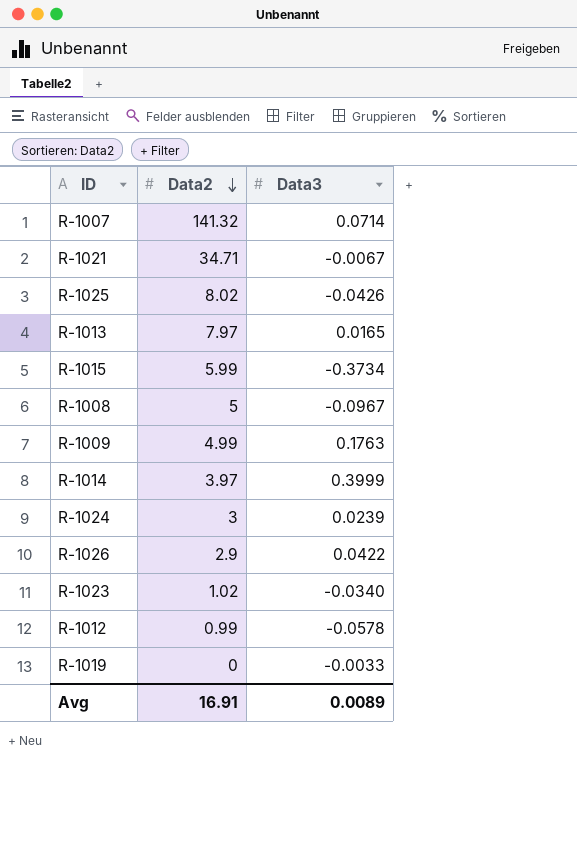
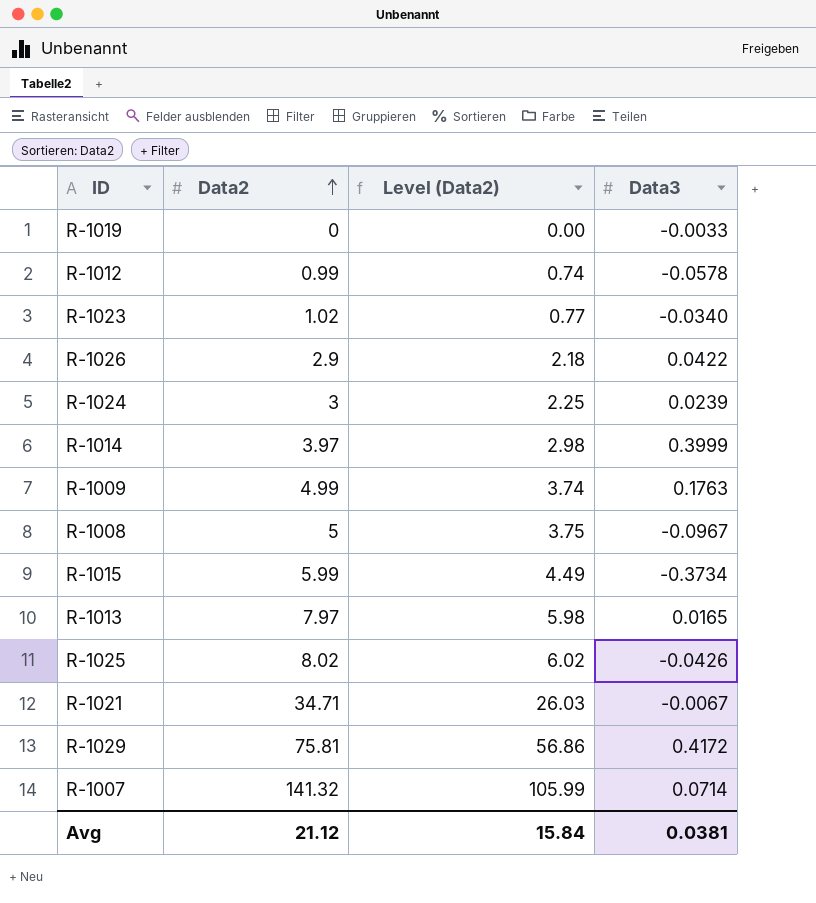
row order: Data2 descending -> Data2 ascending
column Level (Data2) | formula: none -> [Data2] * 0.75
row R-1029: none -> 75.81 | 56.86 | 0.4172
Avg | Data2: 16.91 -> 21.12
Avg | Data3: 0.0089 -> 0.0381

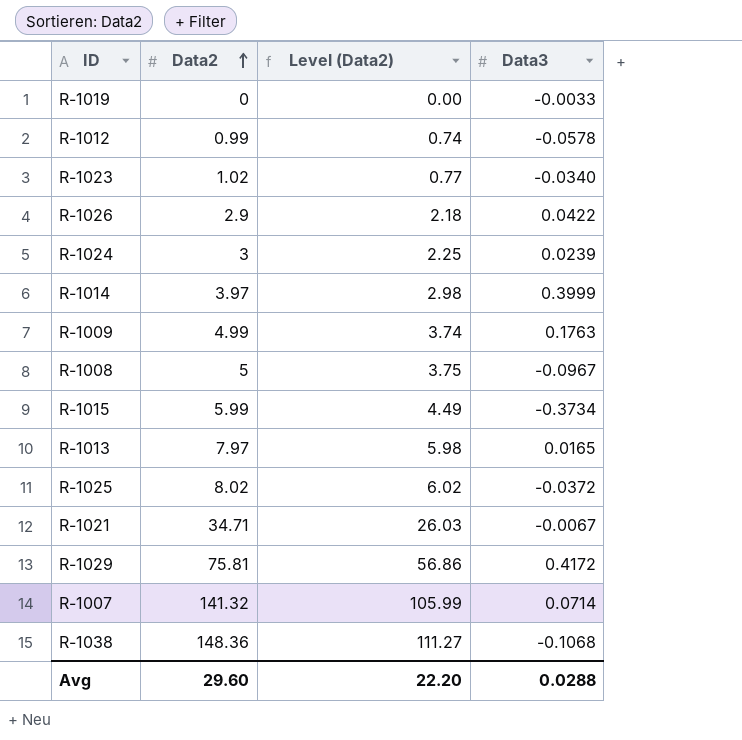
R-1025 | Data3: -0.0426 -> -0.0372
row R-1038: none -> 148.36 | 111.27 | -0.1068
Avg | Data2: 21.12 -> 29.60
Avg | Level (Data2): 15.84 -> 22.20
Avg | Data3: 0.0381 -> 0.0288

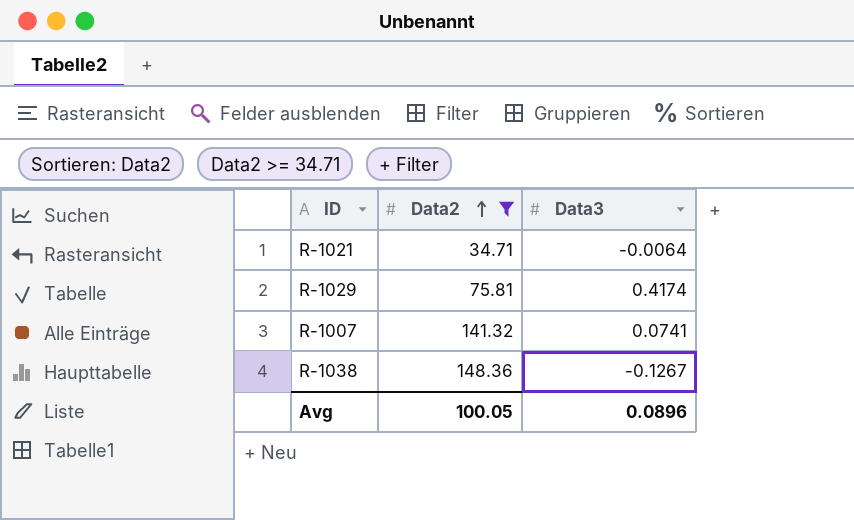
filter: none -> Data2 >= 34.71
column Level (Data2) | formula: [Data2] * 0.75 -> none
R-1021 | Data3: -0.0067 -> -0.0064
R-1029 | Data3: 0.4172 -> 0.4174
R-1007 | Data3: 0.0714 -> 0.0741
R-1038 | Data3: -0.1068 -> -0.1267
Avg | Data2: 29.60 -> 100.05
Avg | Data3: 0.0288 -> 0.0896

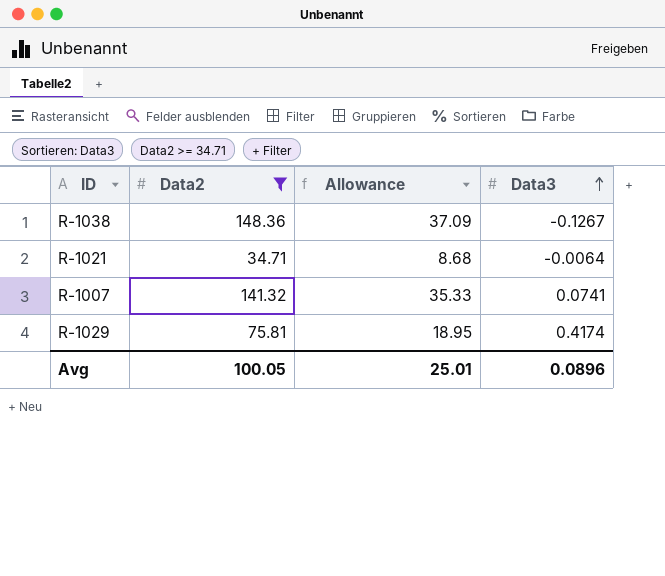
row order: Data2 ascending -> Data3 ascending
column Allowance | formula: none -> [Data2] * 0.25

